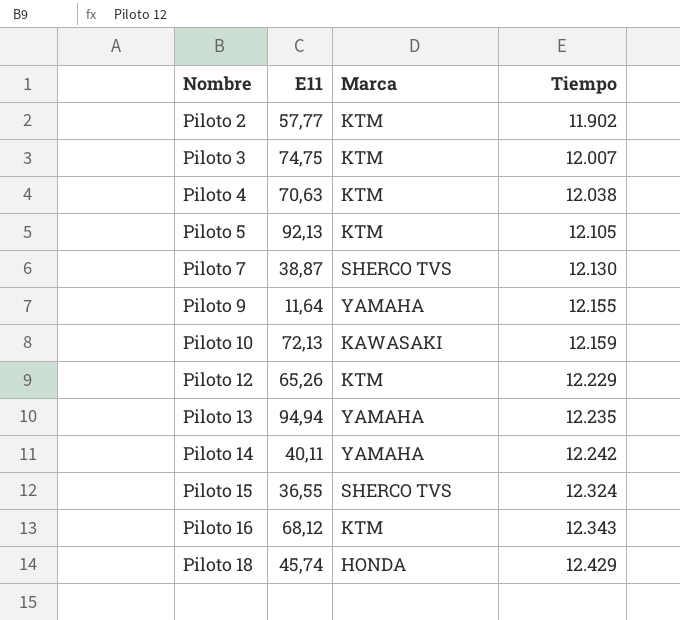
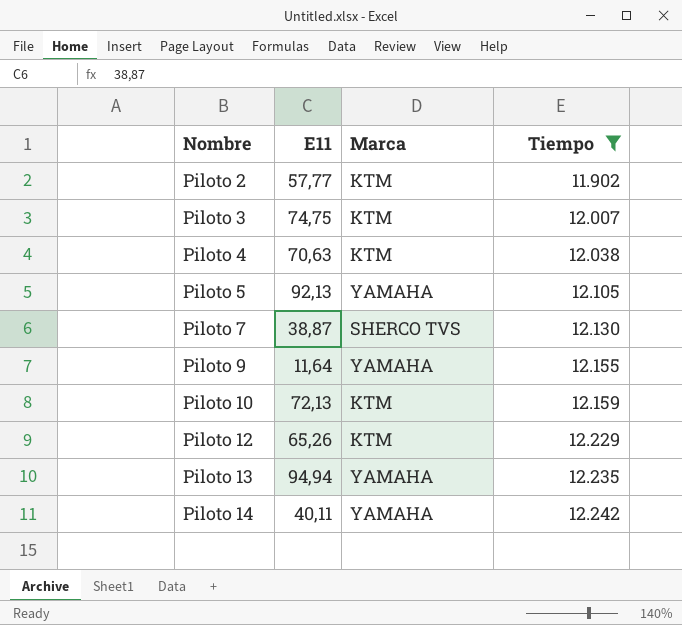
filter: none -> Tiempo <= 12.242
Piloto 5 | Marca: KTM -> YAMAHA
Piloto 10 | Marca: KAWASAKI -> KTM

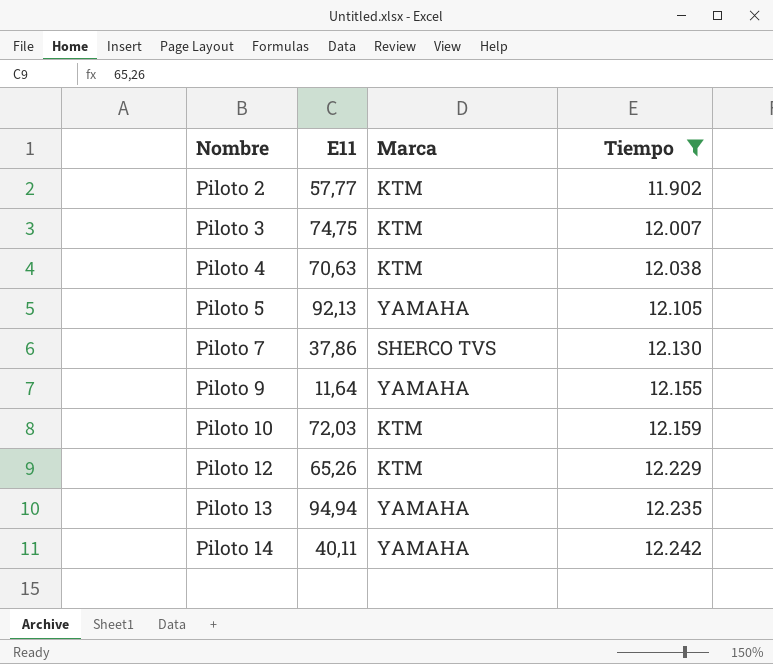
Piloto 7 | E11: 38,87 -> 37,86
Piloto 10 | E11: 72,13 -> 72,03

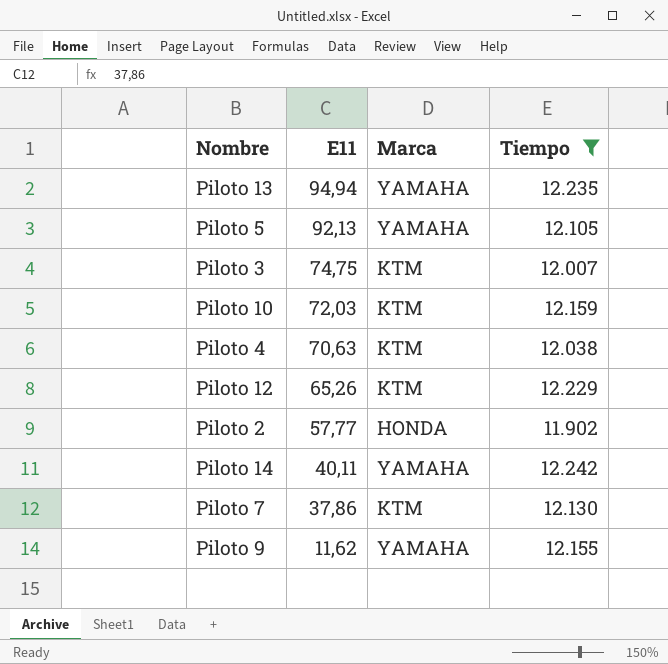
row order: Nombre ascending -> E11 descending
Piloto 2 | Marca: KTM -> HONDA
Piloto 7 | Marca: SHERCO TVS -> KTM
Piloto 9 | E11: 11,64 -> 11,62

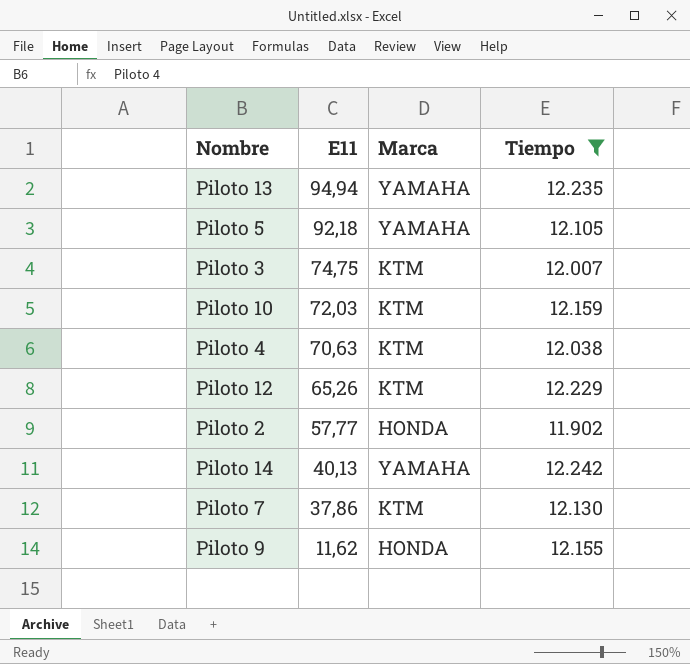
Piloto 5 | E11: 92,13 -> 92,18
Piloto 14 | E11: 40,11 -> 40,13
Piloto 9 | Marca: YAMAHA -> HONDA

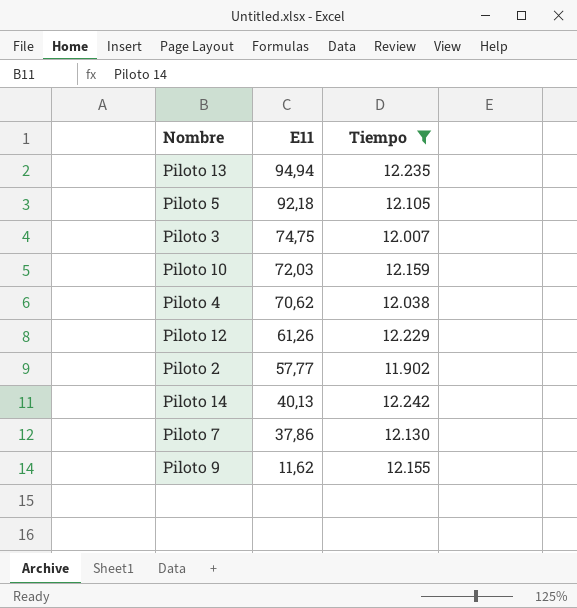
column Marca | position: 3 -> none
Piloto 4 | E11: 70,63 -> 70,62
Piloto 12 | E11: 65,26 -> 61,26

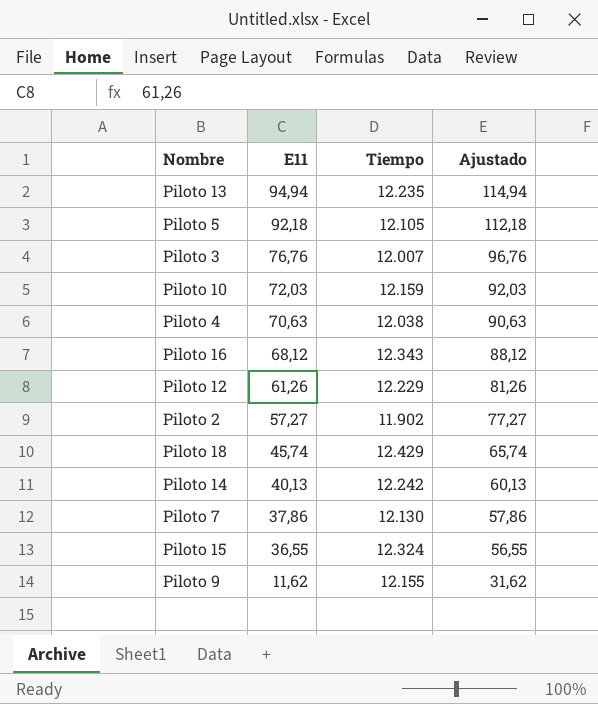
filter: Tiempo <= 12.242 -> none
column Ajustado | formula: none -> [E11] + 20
Piloto 3 | E11: 74,75 -> 76,76
Piloto 4 | E11: 70,62 -> 70,63
Piloto 2 | E11: 57,77 -> 57,27

